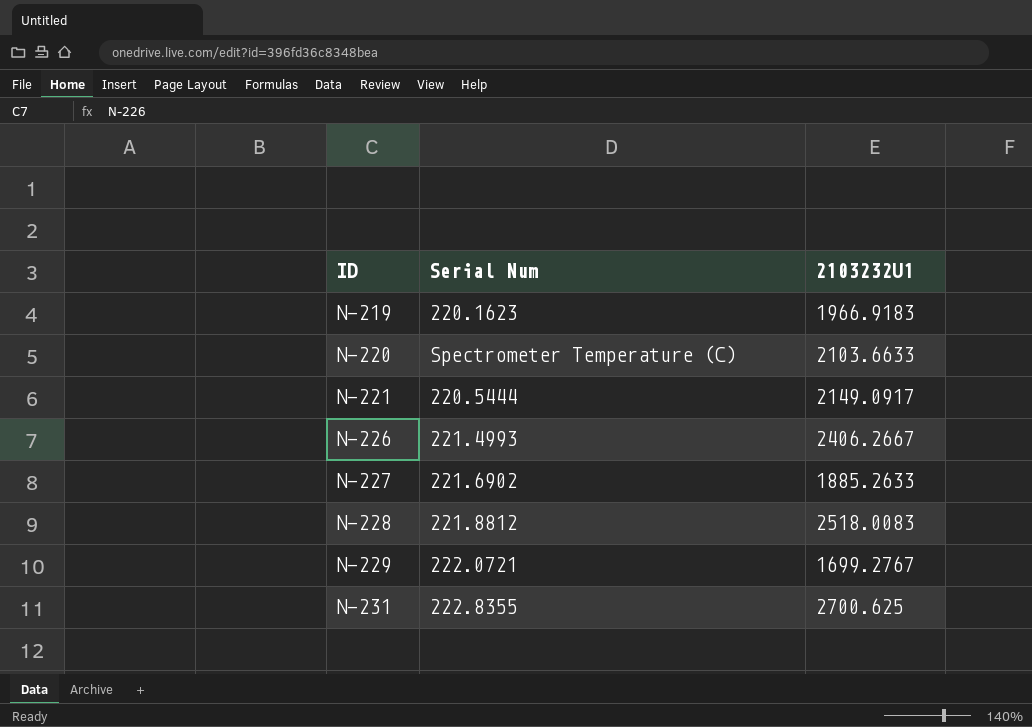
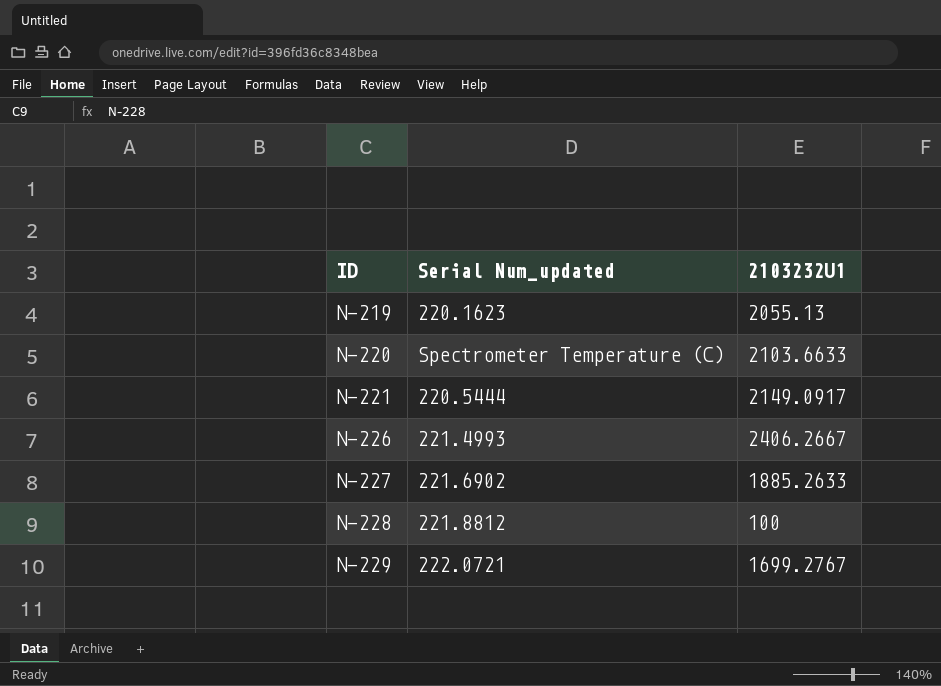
column name: Serial Num -> Serial Num_updated
row N-231: 222.8355 | 2700.625 -> none
N-219 | 2103232U1: 1966.9183 -> 2055.13
N-228 | 2103232U1: 2518.0083 -> 100

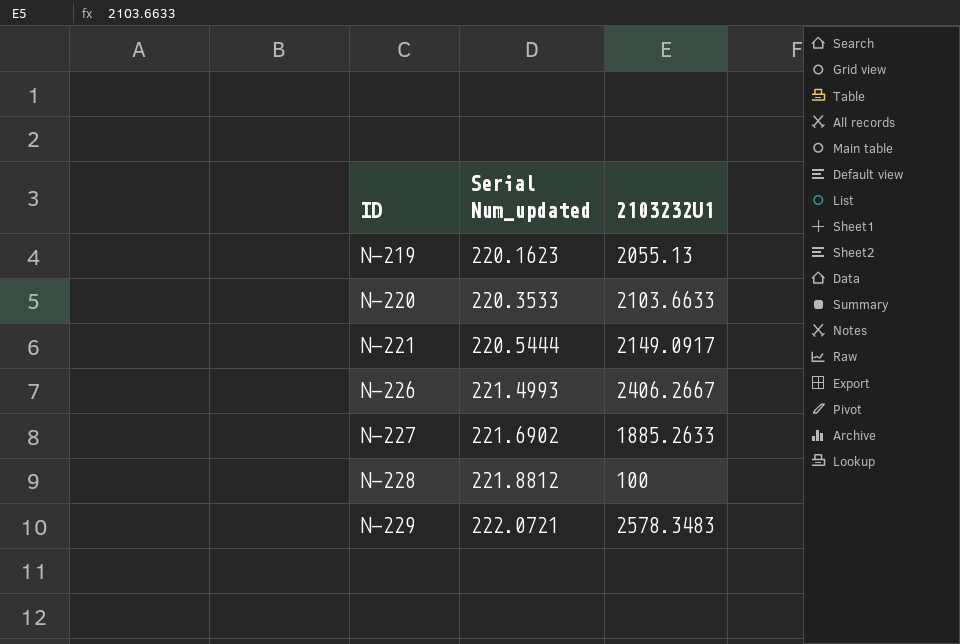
N-220 | Serial Num_updated: Spectrometer Temperature (C) -> 220.3533
N-229 | 2103232U1: 1699.2767 -> 2578.3483

